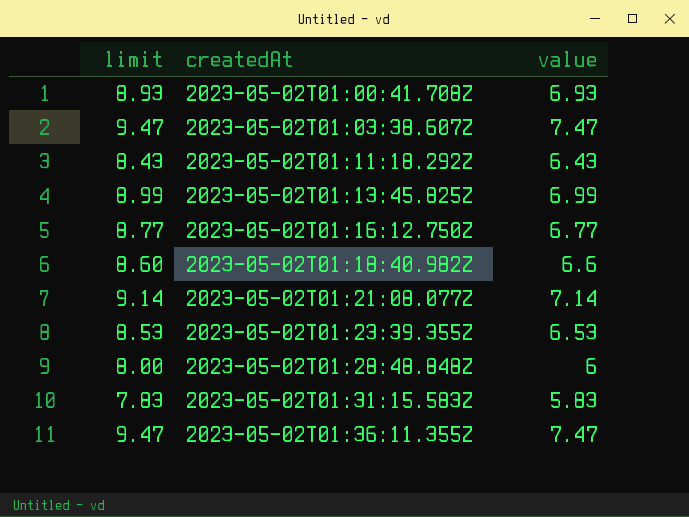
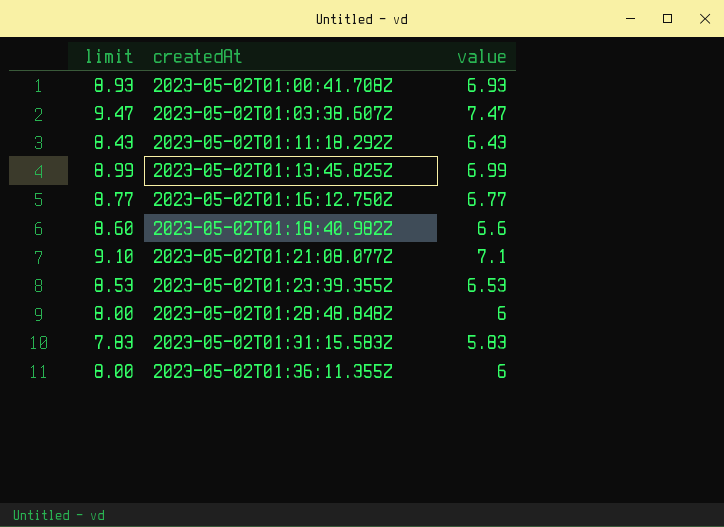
2023-05-02T01:21:08.077Z | limit: 9.14 -> 9.10
2023-05-02T01:21:08.077Z | value: 7.14 -> 7.1
2023-05-02T01:36:11.355Z | limit: 9.47 -> 8.00
2023-05-02T01:36:11.355Z | value: 7.47 -> 6

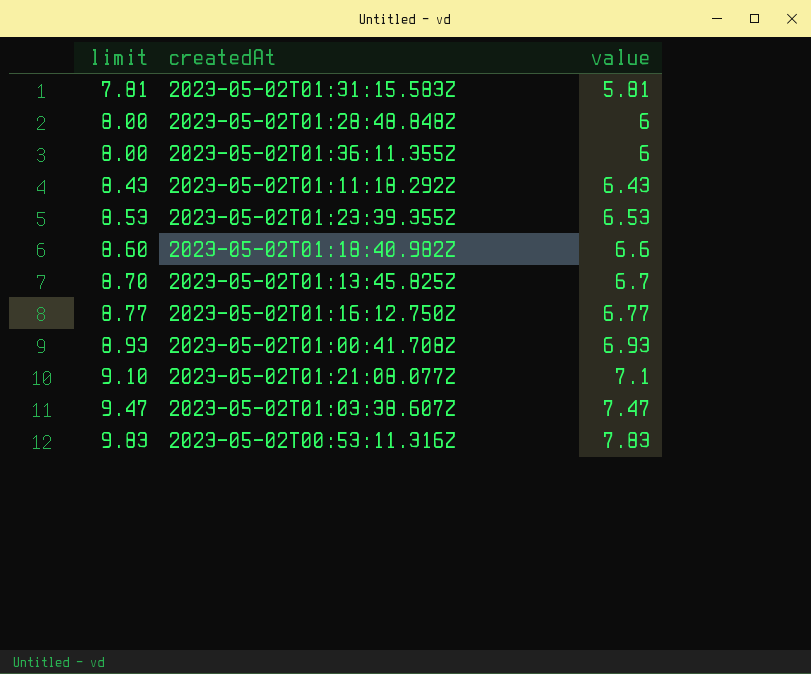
row order: createdAt ascending -> limit ascending
2023-05-02T01:31:15.583Z | limit: 7.83 -> 7.81
2023-05-02T01:31:15.583Z | value: 5.83 -> 5.81
2023-05-02T01:13:45.825Z | limit: 8.99 -> 8.70
2023-05-02T01:13:45.825Z | value: 6.99 -> 6.7
row 2023-05-02T00:53:11.316Z: none -> 9.83 | 7.83

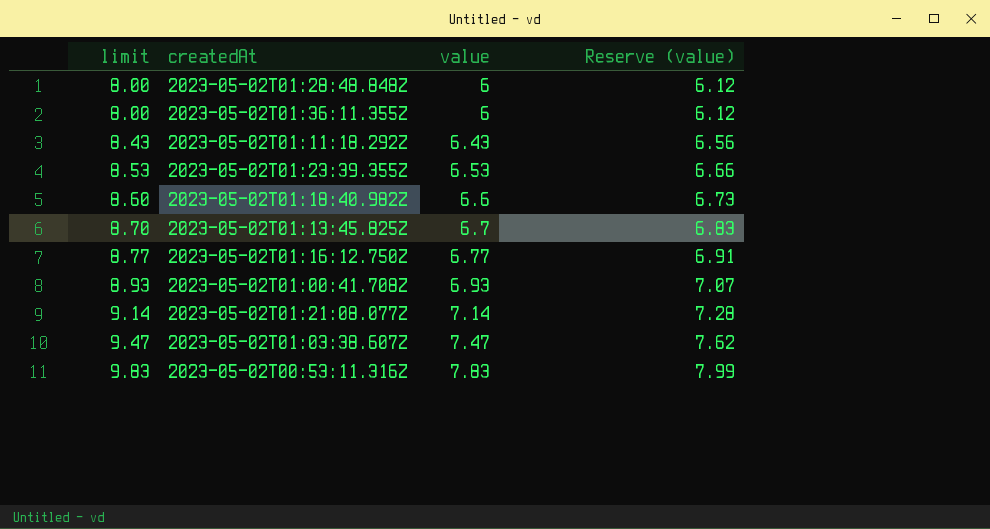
column Reserve (value) | formula: none -> [value] * 1.02
row 2023-05-02T01:31:15.583Z: 7.81 | 5.81 -> none
2023-05-02T01:21:08.077Z | limit: 9.10 -> 9.14
2023-05-02T01:21:08.077Z | value: 7.1 -> 7.14

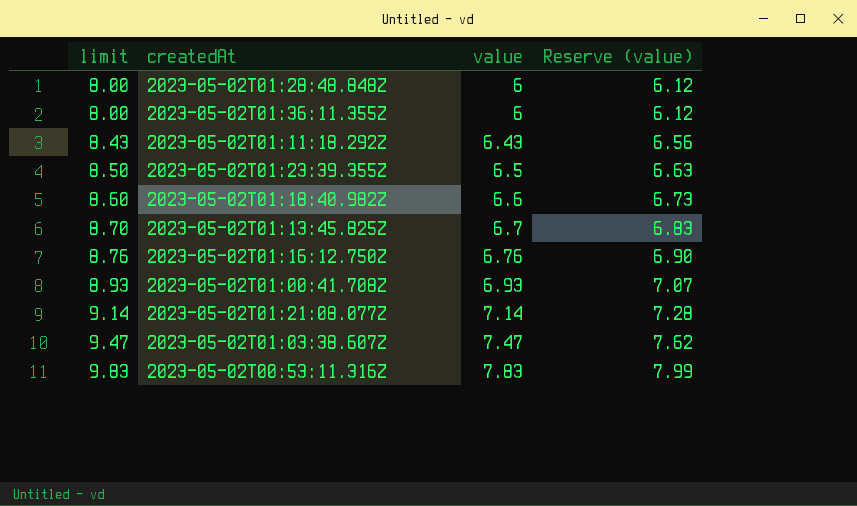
2023-05-02T01:23:39.355Z | limit: 8.53 -> 8.50
2023-05-02T01:23:39.355Z | value: 6.53 -> 6.5
2023-05-02T01:23:39.355Z | Reserve (value): 6.66 -> 6.63
2023-05-02T01:16:12.750Z | limit: 8.77 -> 8.76
2023-05-02T01:16:12.750Z | value: 6.77 -> 6.76
2023-05-02T01:16:12.750Z | Reserve (value): 6.91 -> 6.90

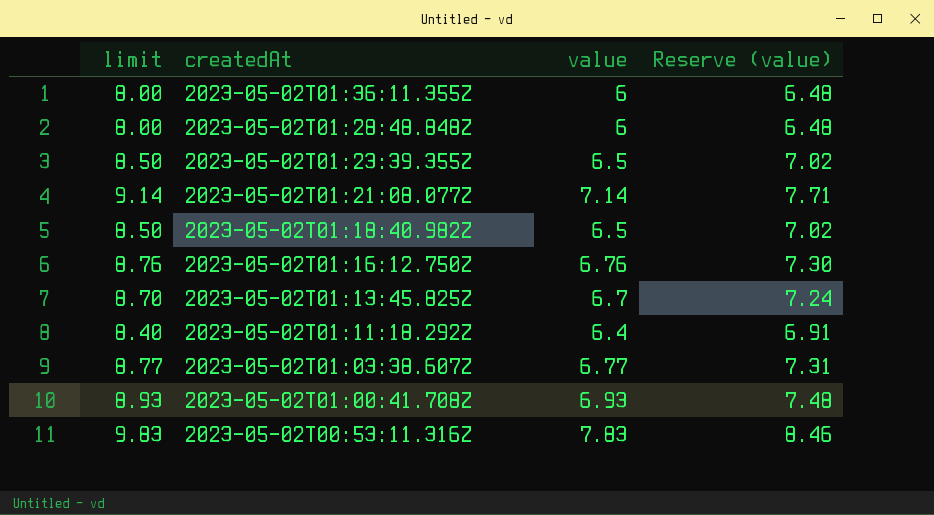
row order: limit ascending -> createdAt descending
column Reserve (value) | formula: [value] * 1.02 -> [value] * 1.08
2023-05-02T01:18:40.982Z | limit: 8.60 -> 8.50
2023-05-02T01:18:40.982Z | value: 6.6 -> 6.5
2023-05-02T01:11:18.292Z | limit: 8.43 -> 8.40
2023-05-02T01:11:18.292Z | value: 6.43 -> 6.4
2023-05-02T01:03:38.607Z | limit: 9.47 -> 8.77
2023-05-02T01:03:38.607Z | value: 7.47 -> 6.77

